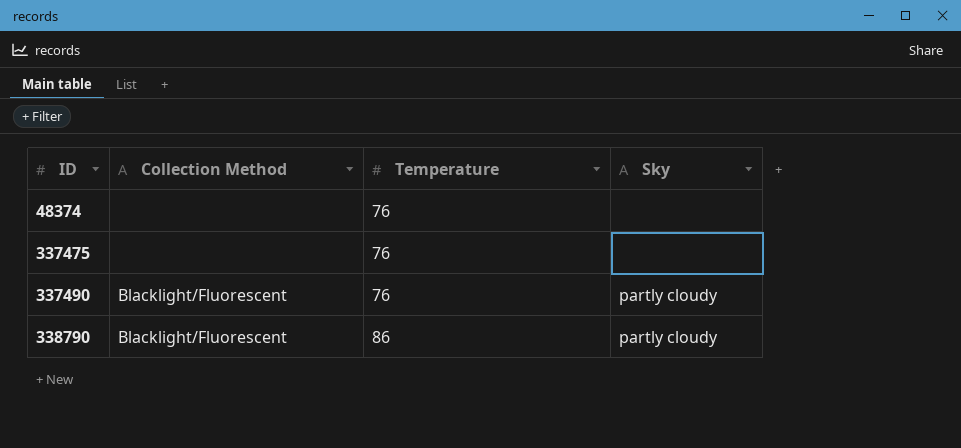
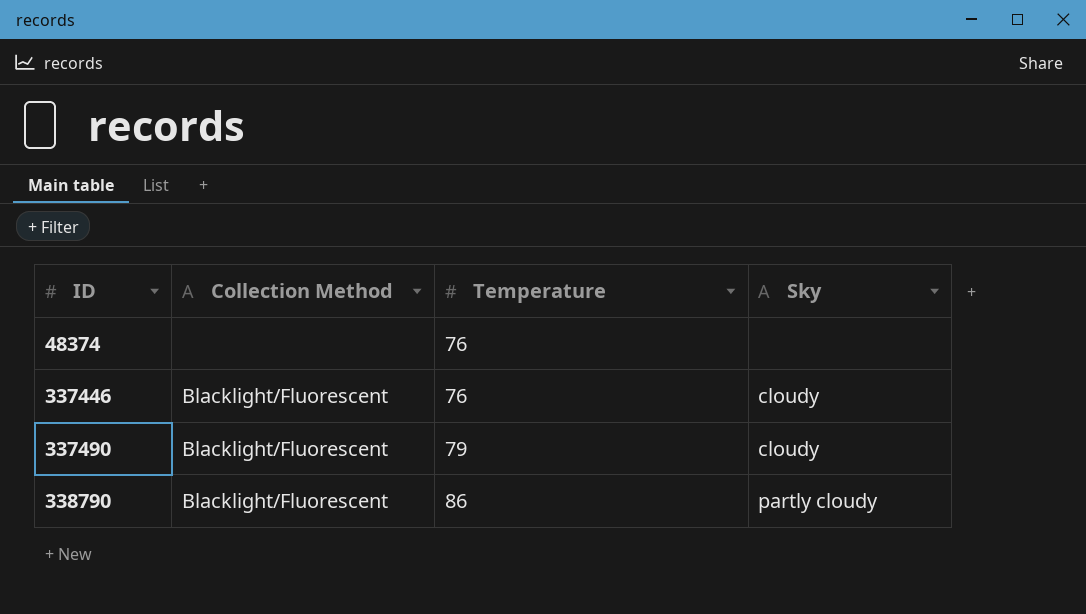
row 337475: none | 76 | none -> none
row 337446: none -> Blacklight/Fluorescent | 76 | cloudy
337490 | Temperature: 76 -> 79
337490 | Sky: partly cloudy -> cloudy

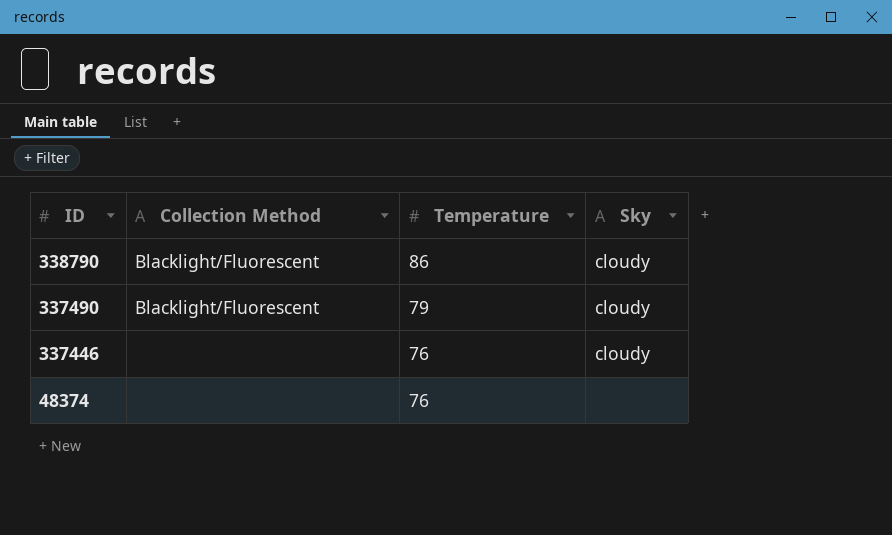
row order: ID ascending -> ID descending
338790 | Sky: partly cloudy -> cloudy
337446 | Collection Method: Blacklight/Fluorescent -> none

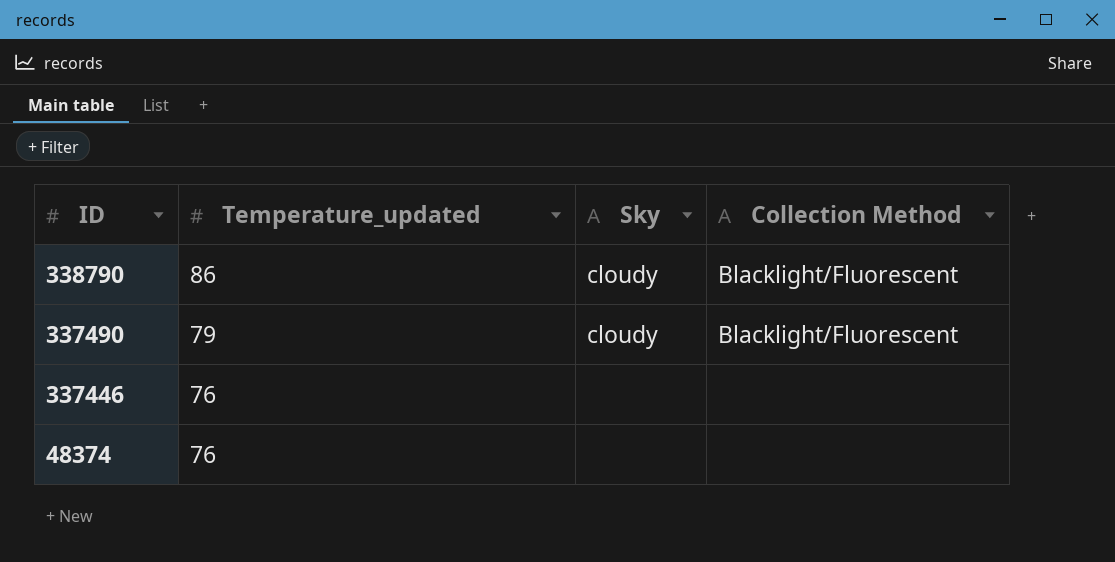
column name: Temperature -> Temperature_updated
column Collection Method | position: 2 -> 4
337446 | Sky: cloudy -> none

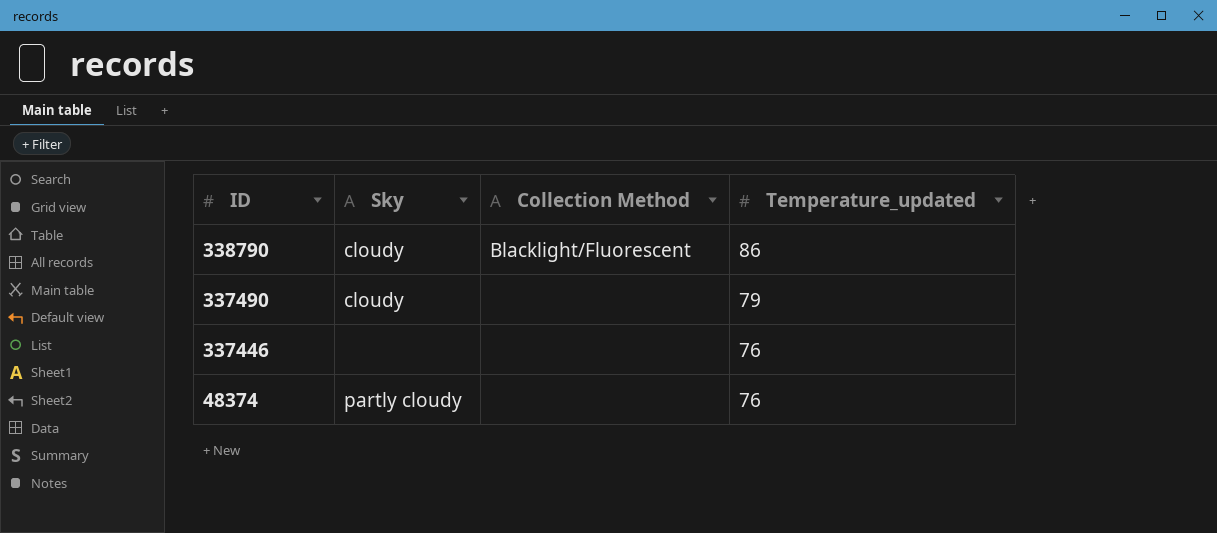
column Temperature_updated | position: 2 -> 4
337490 | Collection Method: Blacklight/Fluorescent -> none
48374 | Sky: none -> partly cloudy

